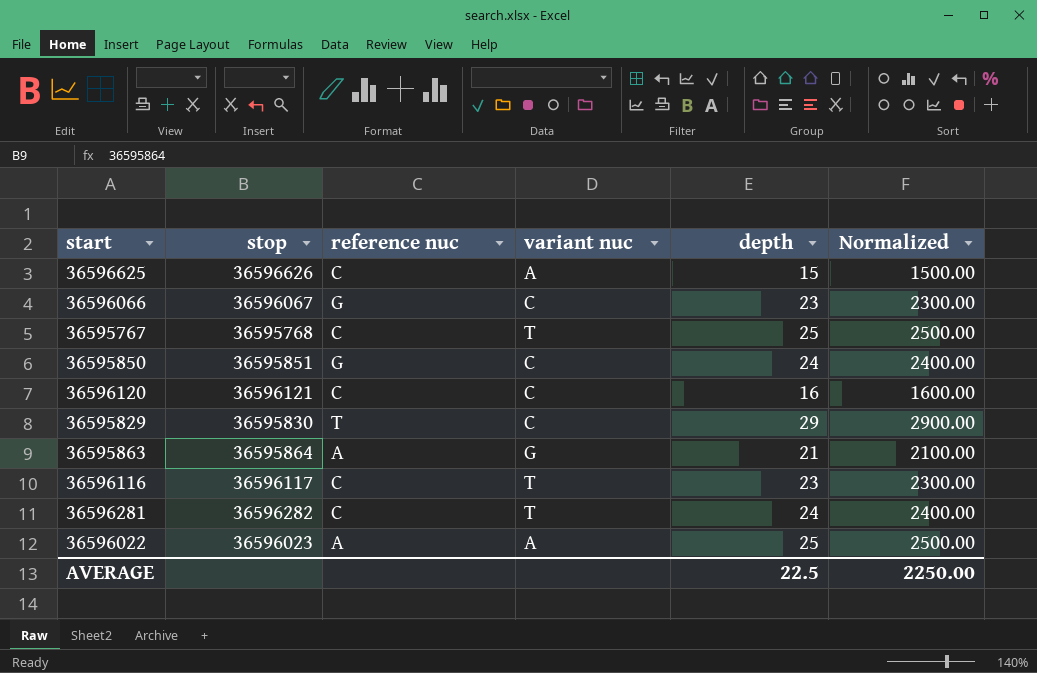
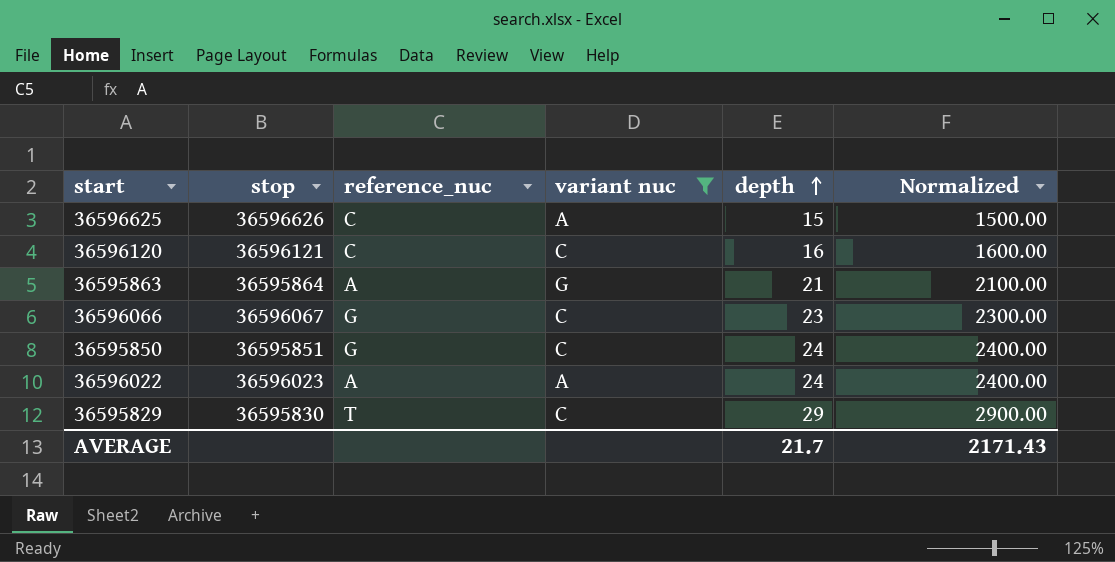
filter: none -> variant nuc != T
row order: none -> depth ascending
column name: reference nuc -> reference_nuc
36596022 | depth: 25 -> 24
36596022 | Normalized: 2500.00 -> 2400.00
AVERAGE | depth: 22.5 -> 21.7
AVERAGE | Normalized: 2250.00 -> 2171.43

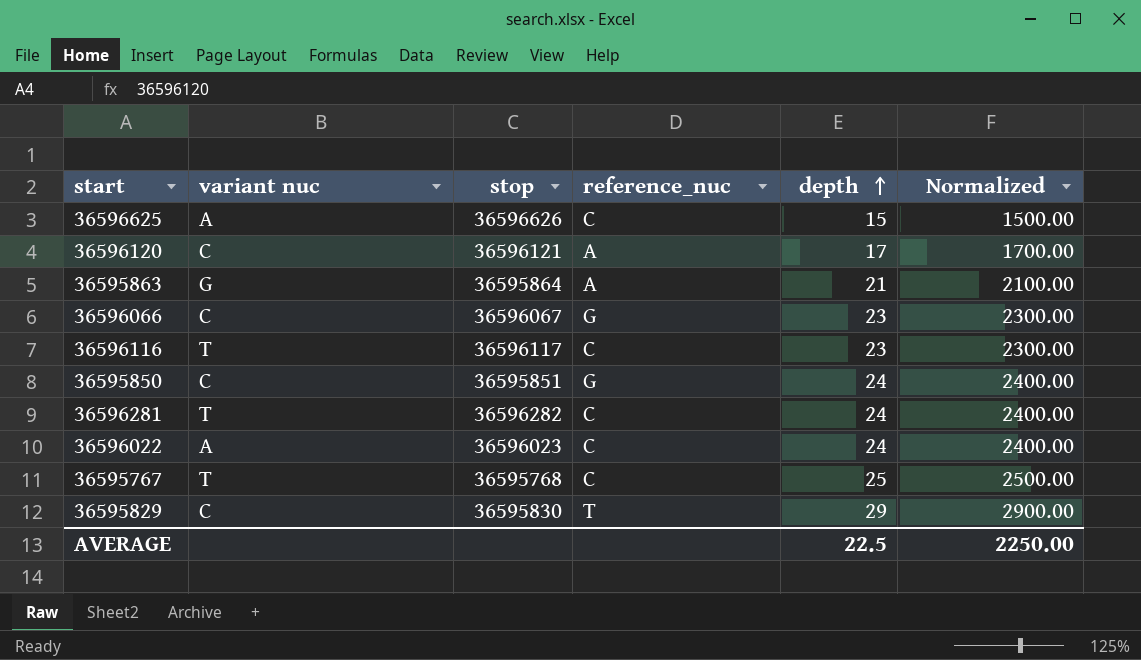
filter: variant nuc != T -> none
column variant nuc | position: 4 -> 2
36596120 | reference_nuc: C -> A
36596120 | depth: 16 -> 17
36596120 | Normalized: 1600.00 -> 1700.00
36596022 | reference_nuc: A -> C
AVERAGE | depth: 21.7 -> 22.5
AVERAGE | Normalized: 2171.43 -> 2250.00

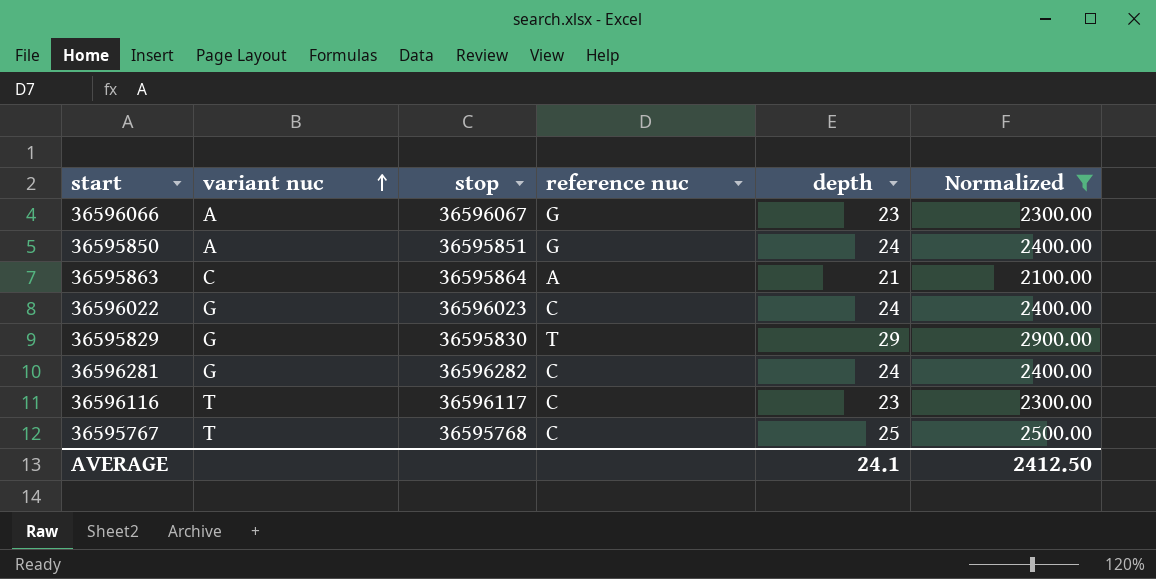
filter: none -> Normalized >= 2100.00
row order: depth ascending -> variant nuc ascending
column name: reference_nuc -> reference nuc
36596066 | variant nuc: C -> A
36595850 | variant nuc: C -> A
36595863 | variant nuc: G -> C
36596022 | variant nuc: A -> G
36595829 | variant nuc: C -> G
36596281 | variant nuc: T -> G
AVERAGE | depth: 22.5 -> 24.1
AVERAGE | Normalized: 2250.00 -> 2412.50

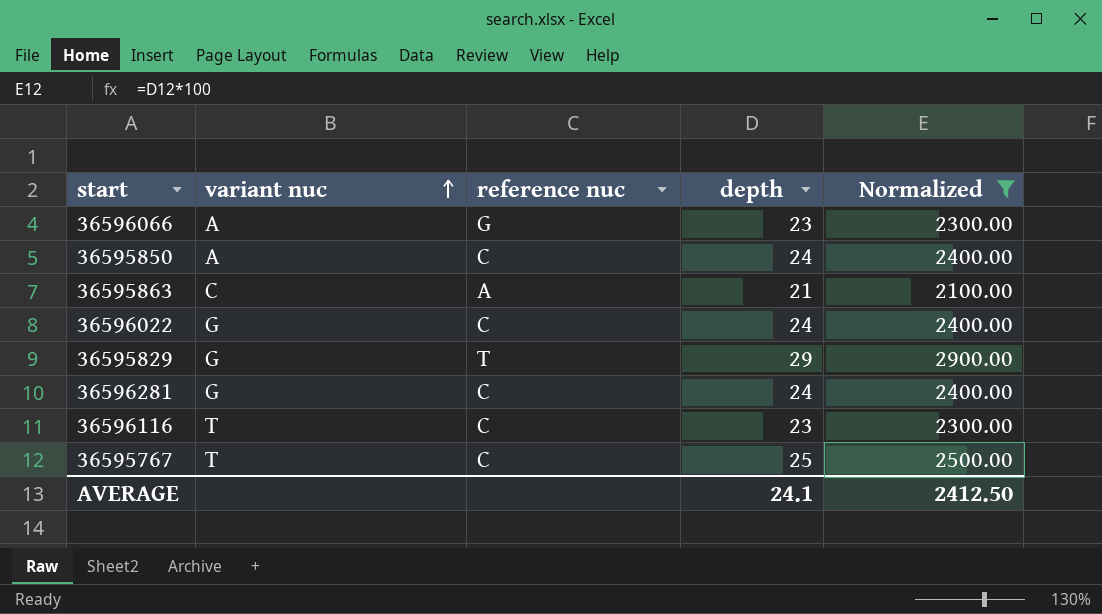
column stop | position: 3 -> none
36595850 | reference nuc: G -> C

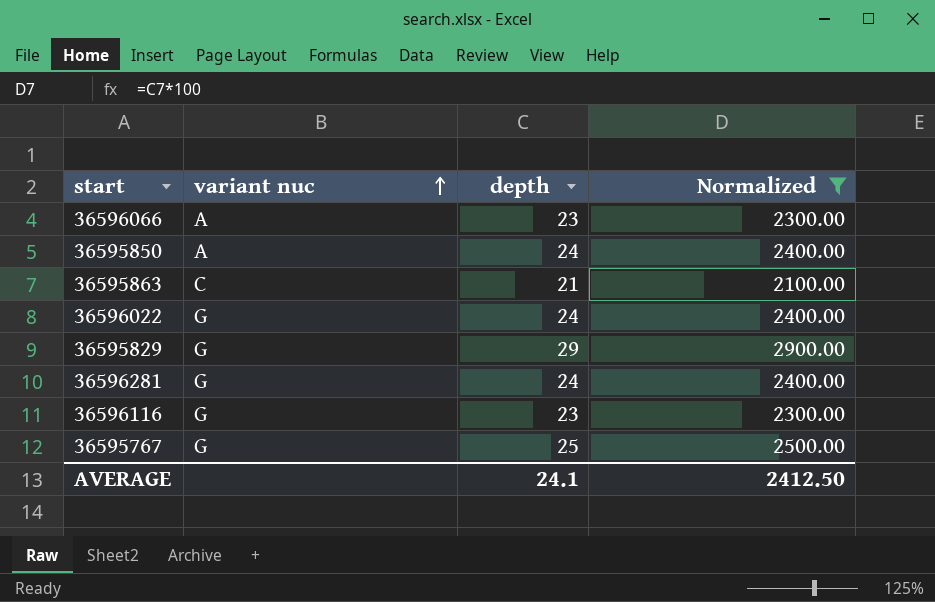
column reference nuc | position: 3 -> none
36596116 | variant nuc: T -> G
36595767 | variant nuc: T -> G

